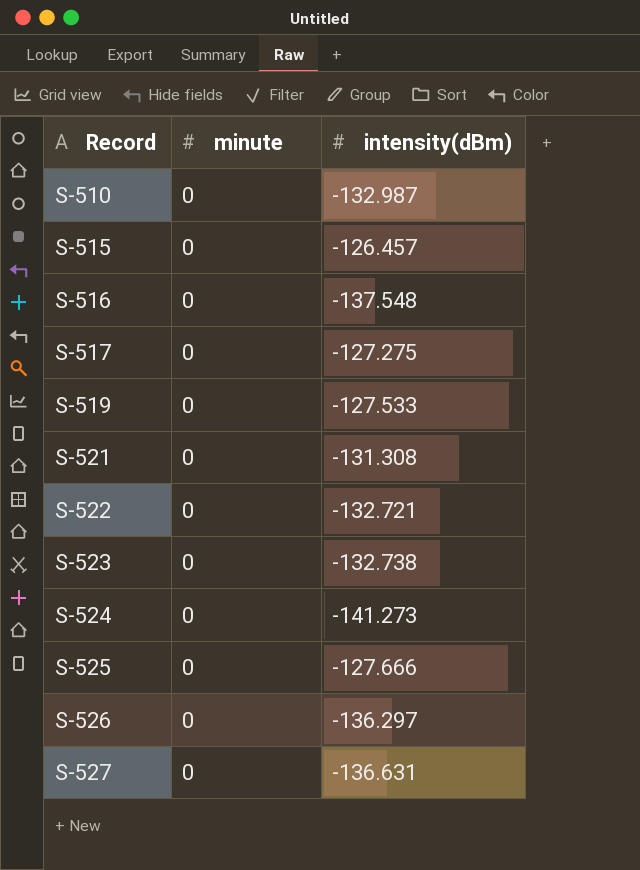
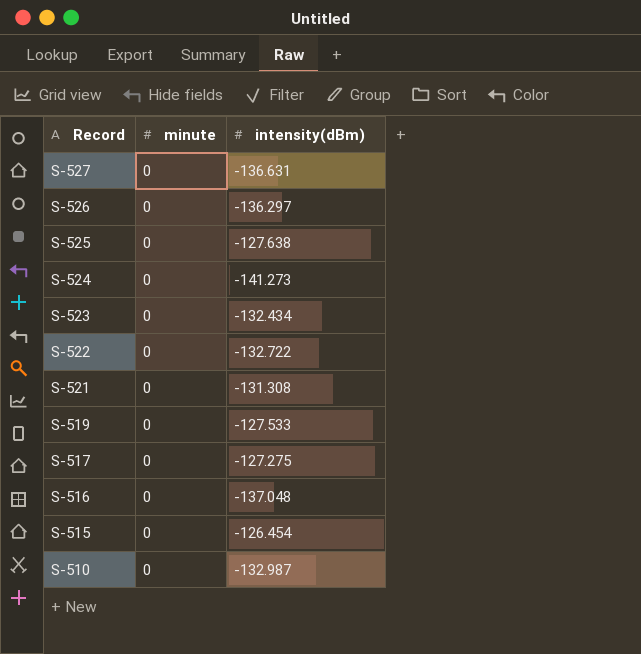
row order: Record ascending -> Record descending
S-525 | intensity(dBm): -127.666 -> -127.638
S-523 | intensity(dBm): -132.738 -> -132.434
S-522 | intensity(dBm): -132.721 -> -132.722
S-516 | intensity(dBm): -137.548 -> -137.048
S-515 | intensity(dBm): -126.457 -> -126.454

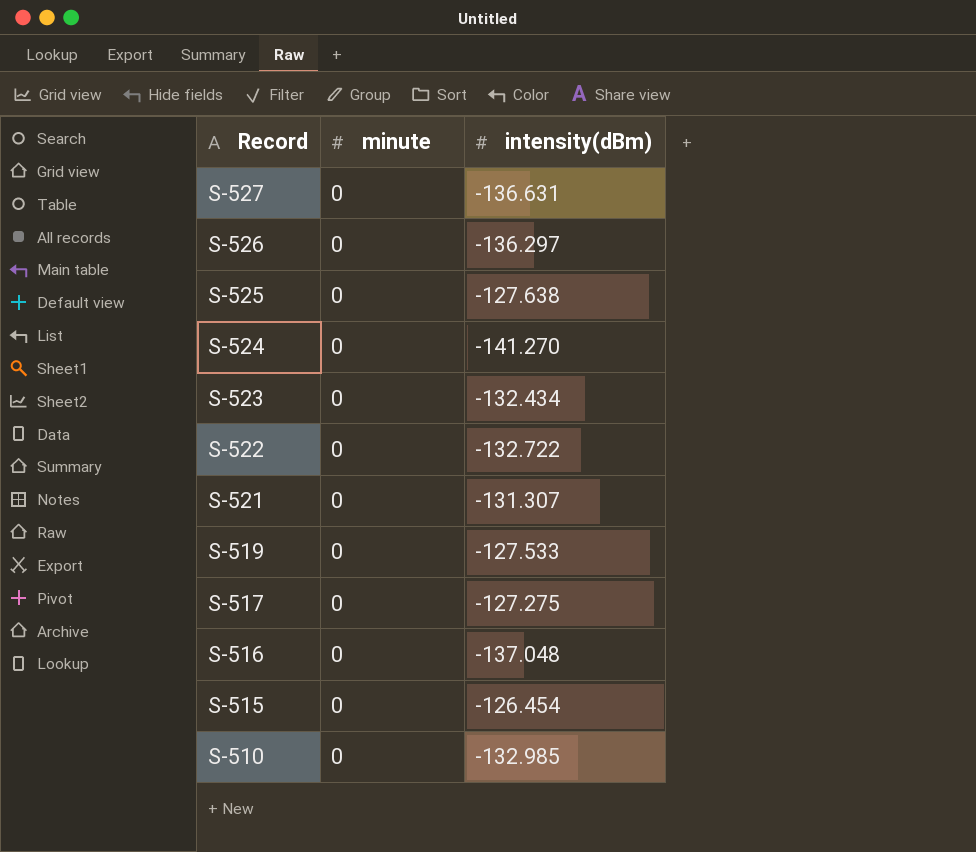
S-524 | intensity(dBm): -141.273 -> -141.270
S-521 | intensity(dBm): -131.308 -> -131.307
S-510 | intensity(dBm): -132.987 -> -132.985

